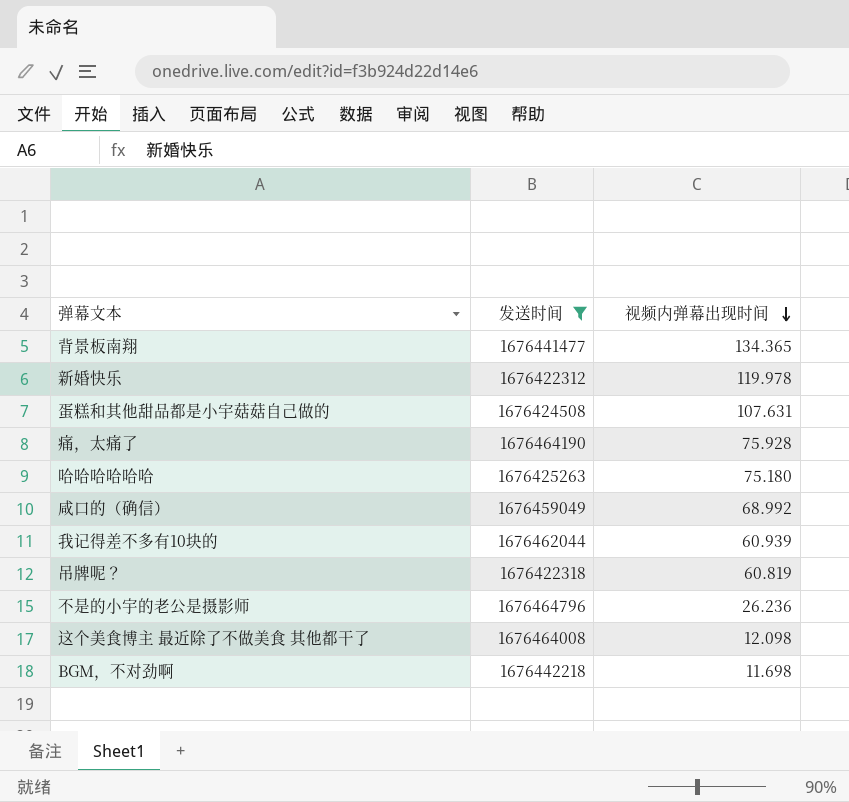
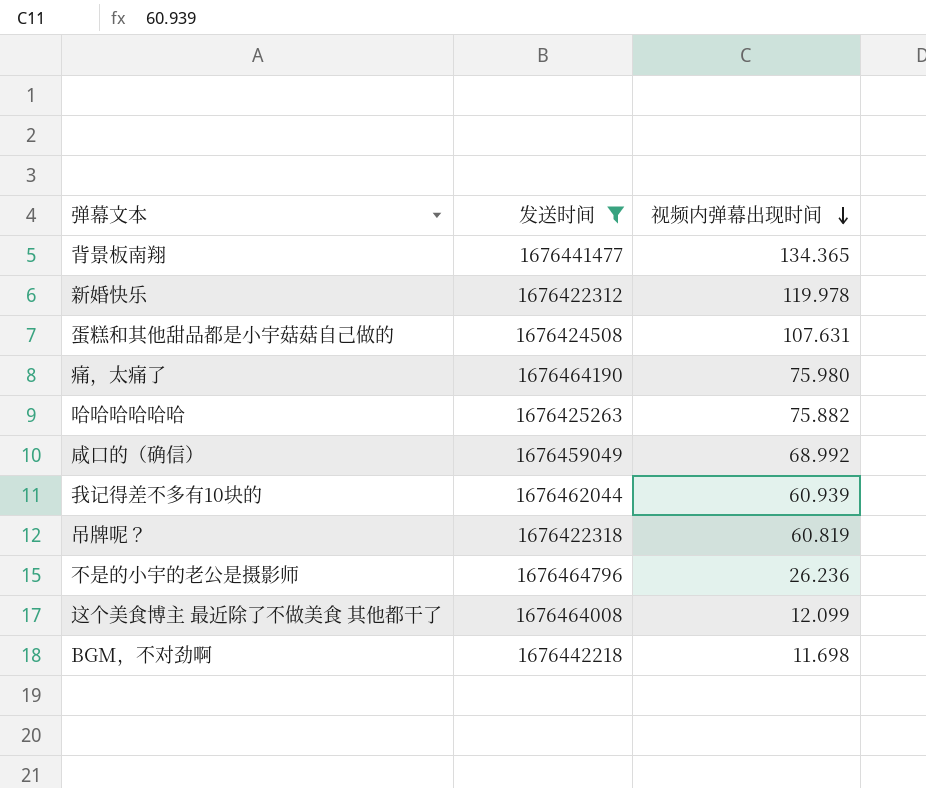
痛，太痛了 | 视频内弹幕出现时间: 75.928 -> 75.980
哈哈哈哈哈哈 | 视频内弹幕出现时间: 75.180 -> 75.882
这个美食博主 最近除了不做美食 其他都干了 | 视频内弹幕出现时间: 12.098 -> 12.099

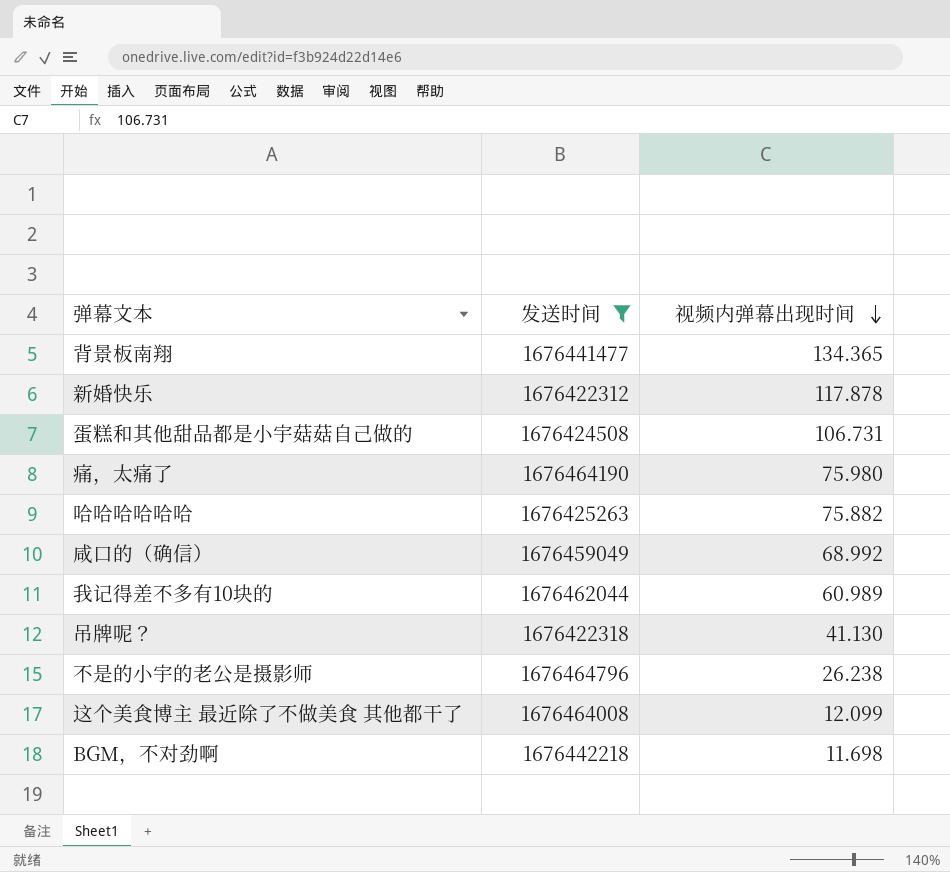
新婚快乐 | 视频内弹幕出现时间: 119.978 -> 117.878
蛋糕和其他甜品都是小宇菇菇自己做的 | 视频内弹幕出现时间: 107.631 -> 106.731
我记得差不多有10块的 | 视频内弹幕出现时间: 60.939 -> 60.989
吊牌呢？ | 视频内弹幕出现时间: 60.819 -> 41.130
不是的小宇的老公是摄影师 | 视频内弹幕出现时间: 26.236 -> 26.238

